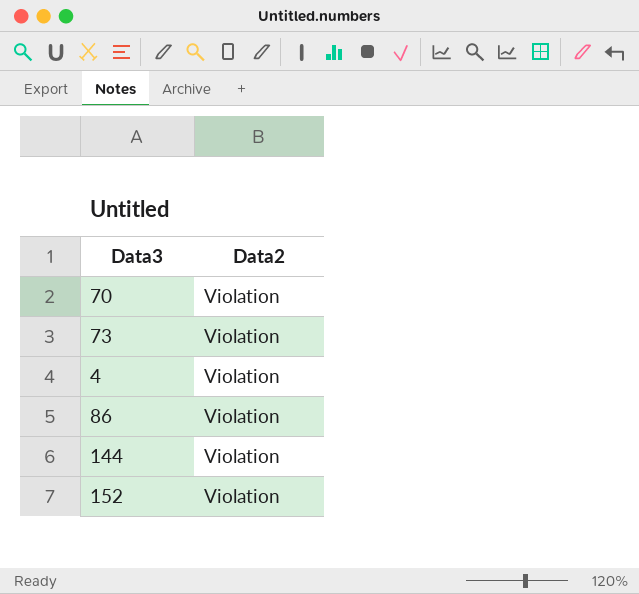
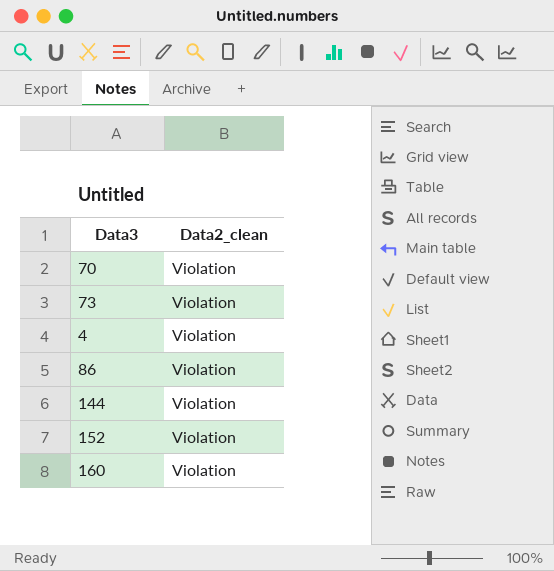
column name: Data2 -> Data2_clean
row 160: none -> Violation

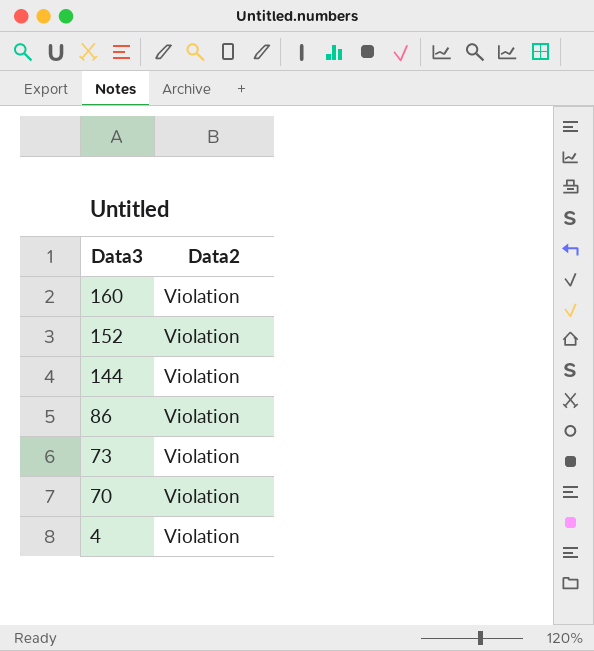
row order: none -> Data3 descending
column name: Data2_clean -> Data2

